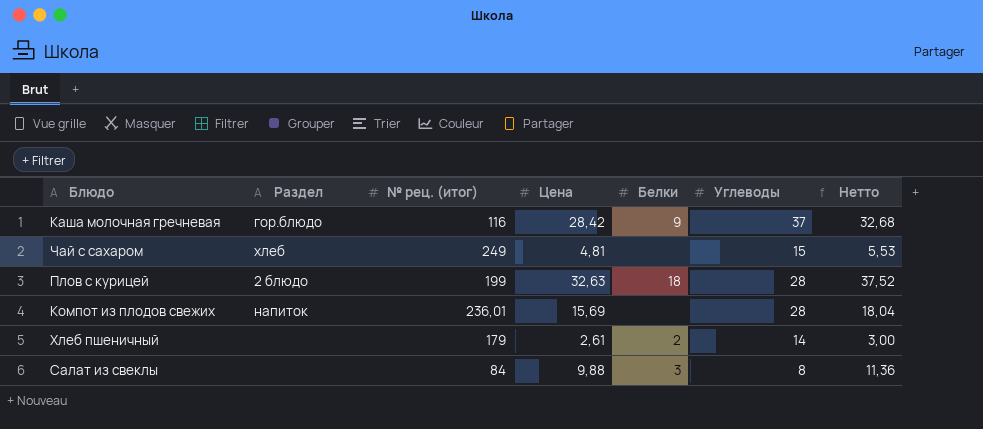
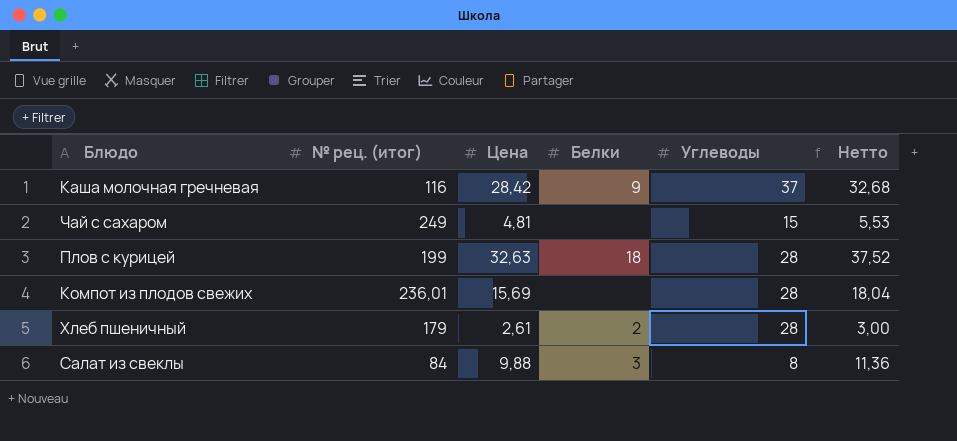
column Раздел | position: 2 -> none
Хлеб пшеничный | Углеводы: 14 -> 28

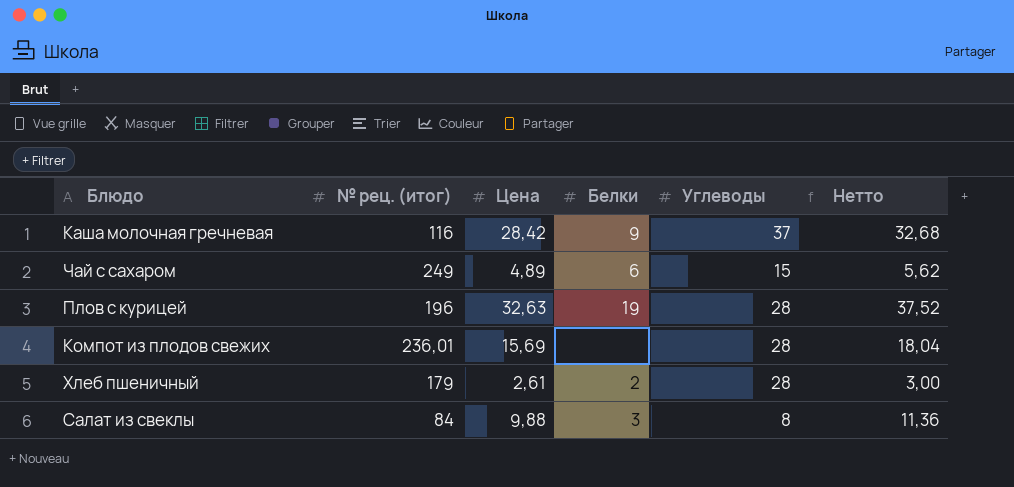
Чай с сахаром | Цена: 4,81 -> 4,89
Чай с сахаром | Белки: none -> 6
Чай с сахаром | Нетто: 5,53 -> 5,62
Плов с курицей | № рец. (итог): 199 -> 196
Плов с курицей | Белки: 18 -> 19

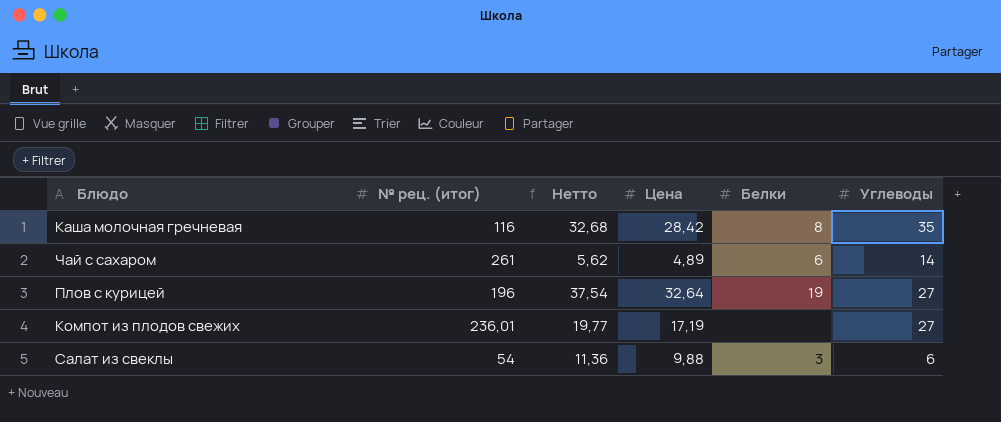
column Нетто | position: 6 -> 3
row Хлеб пшеничный: 179 | 2,61 | 2 | 28 | 3,00 -> none
Каша молочная гречневая | Белки: 9 -> 8
Каша молочная гречневая | Углеводы: 37 -> 35
Чай с сахаром | № рец. (итог): 249 -> 261
Чай с сахаром | Углеводы: 15 -> 14
Плов с курицей | Нетто: 37,52 -> 37,54
Плов с курицей | Цена: 32,63 -> 32,64
Плов с курицей | Углеводы: 28 -> 27
Компот из плодов свежих | Нетто: 18,04 -> 19,77
Компот из плодов свежих | Цена: 15,69 -> 17,19
Компот из плодов свежих | Углеводы: 28 -> 27
Салат из свеклы | № рец. (итог): 84 -> 54
Салат из свеклы | Углеводы: 8 -> 6

